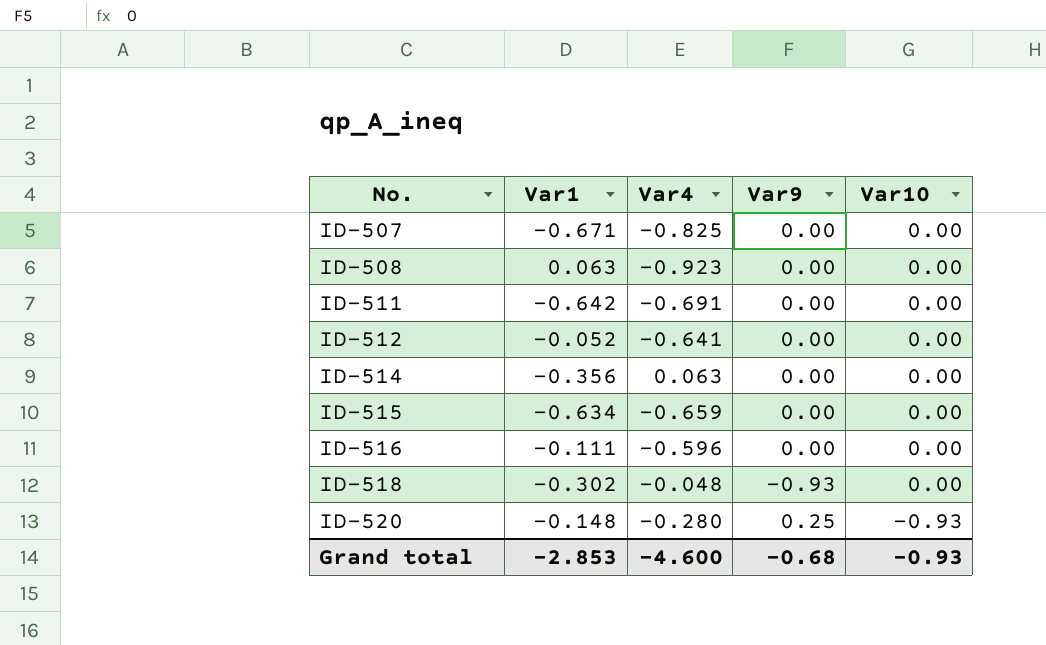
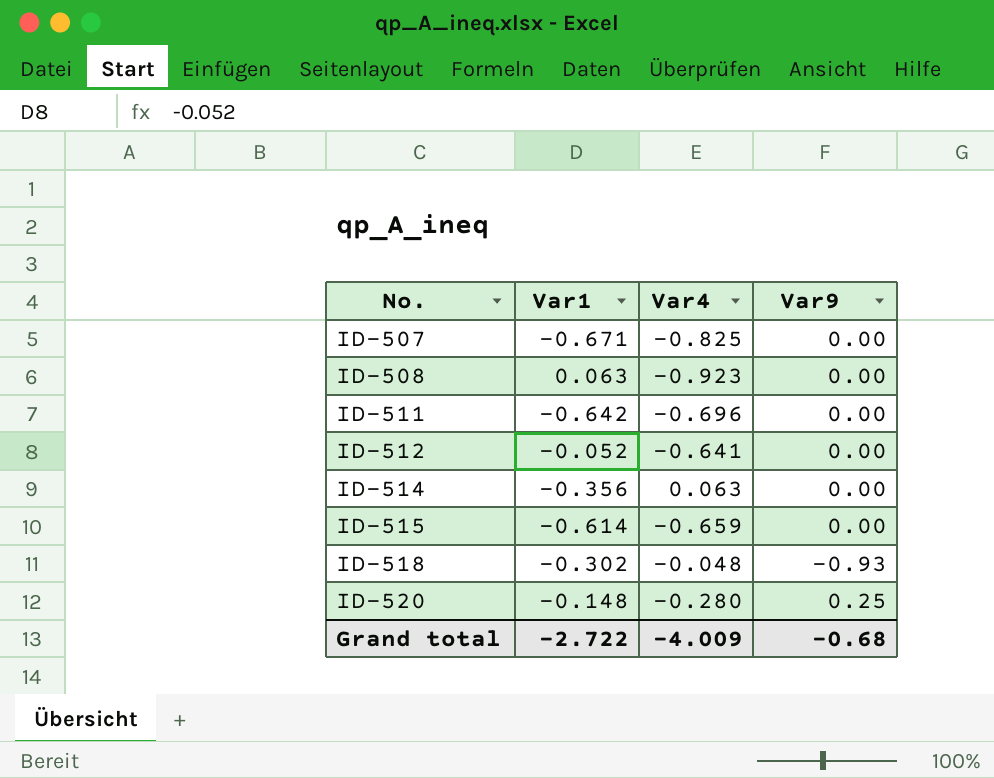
column Var10 | position: 5 -> none
row ID-516: -0.111 | -0.596 | 0.00 | 0.00 -> none
ID-511 | Var4: -0.691 -> -0.696
ID-515 | Var1: -0.634 -> -0.614
Grand total | Var1: -2.853 -> -2.722
Grand total | Var4: -4.600 -> -4.009

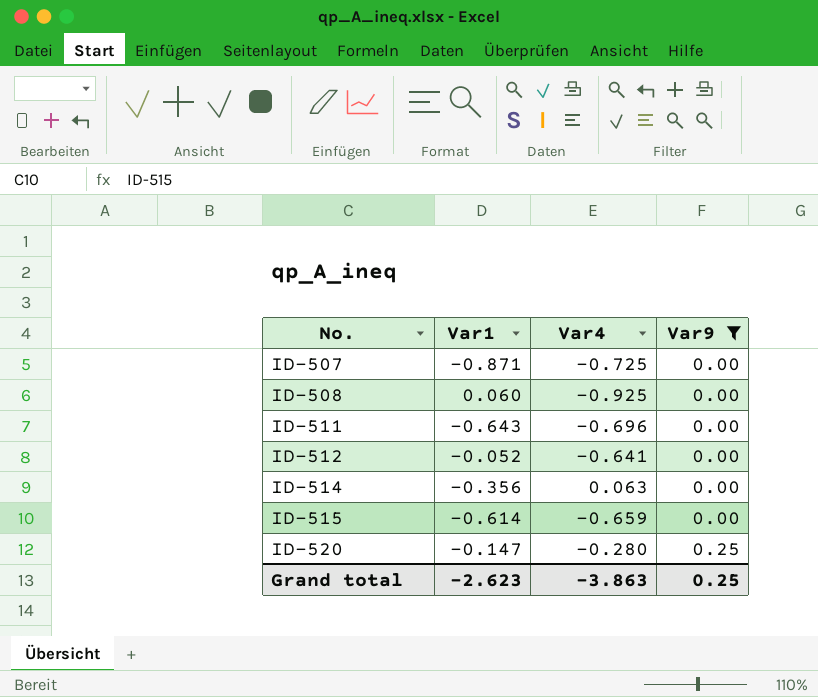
filter: none -> Var9 != -0.93
ID-507 | Var1: -0.671 -> -0.871
ID-507 | Var4: -0.825 -> -0.725
ID-508 | Var1: 0.063 -> 0.060
ID-508 | Var4: -0.923 -> -0.925
ID-511 | Var1: -0.642 -> -0.643
ID-520 | Var1: -0.148 -> -0.147
Grand total | Var1: -2.722 -> -2.623
Grand total | Var4: -4.009 -> -3.863
Grand total | Var9: -0.68 -> 0.25

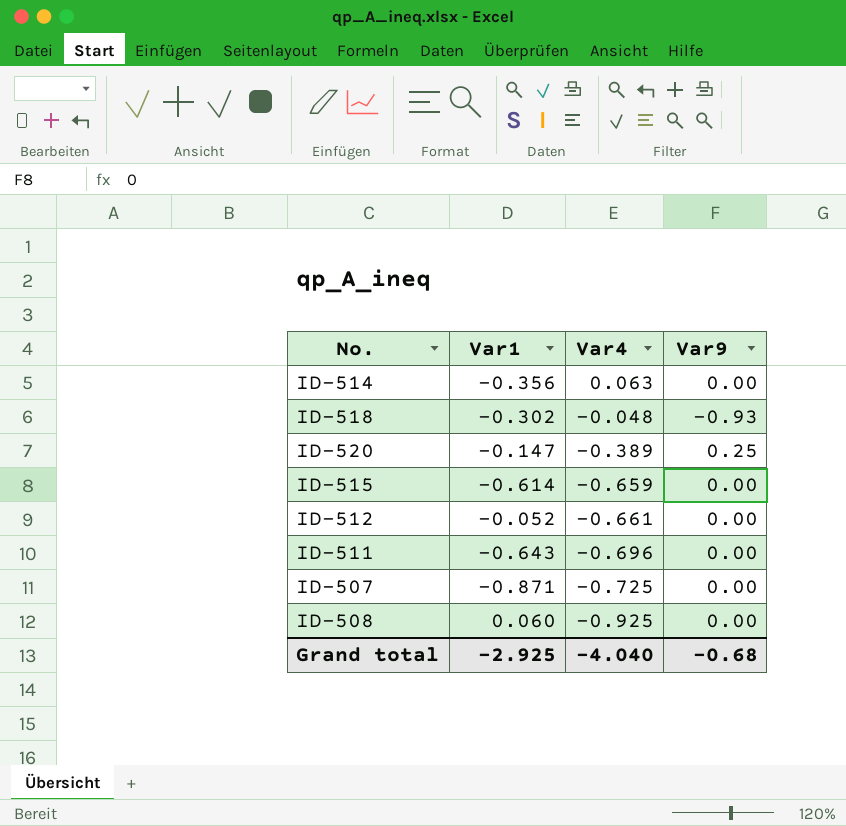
filter: Var9 != -0.93 -> none
row order: No. ascending -> Var4 descending
ID-520 | Var4: -0.280 -> -0.389
ID-512 | Var4: -0.641 -> -0.661
Grand total | Var1: -2.623 -> -2.925
Grand total | Var4: -3.863 -> -4.040
Grand total | Var9: 0.25 -> -0.68

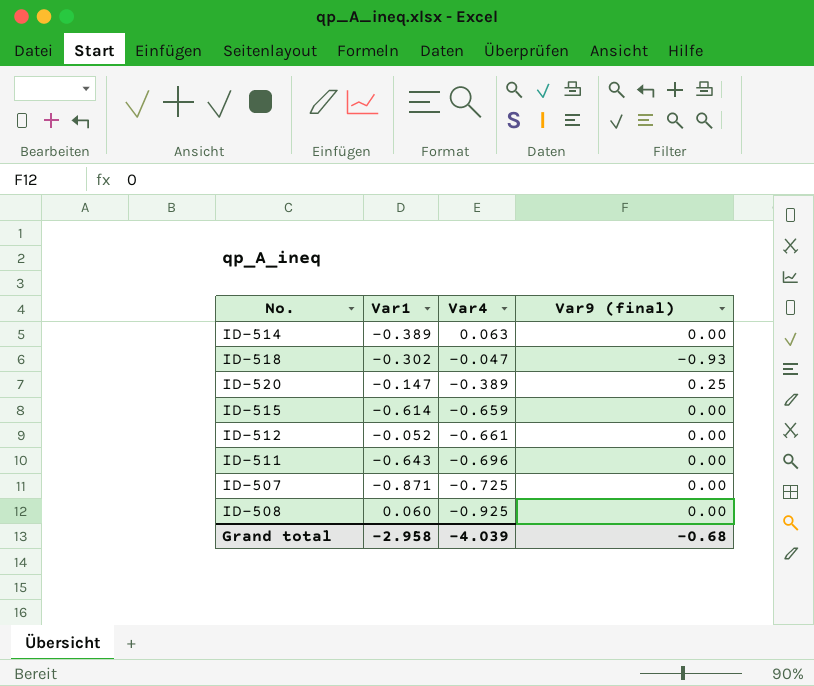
column name: Var9 -> Var9 (final)
ID-514 | Var1: -0.356 -> -0.389
ID-518 | Var4: -0.048 -> -0.047
Grand total | Var1: -2.925 -> -2.958
Grand total | Var4: -4.040 -> -4.039

